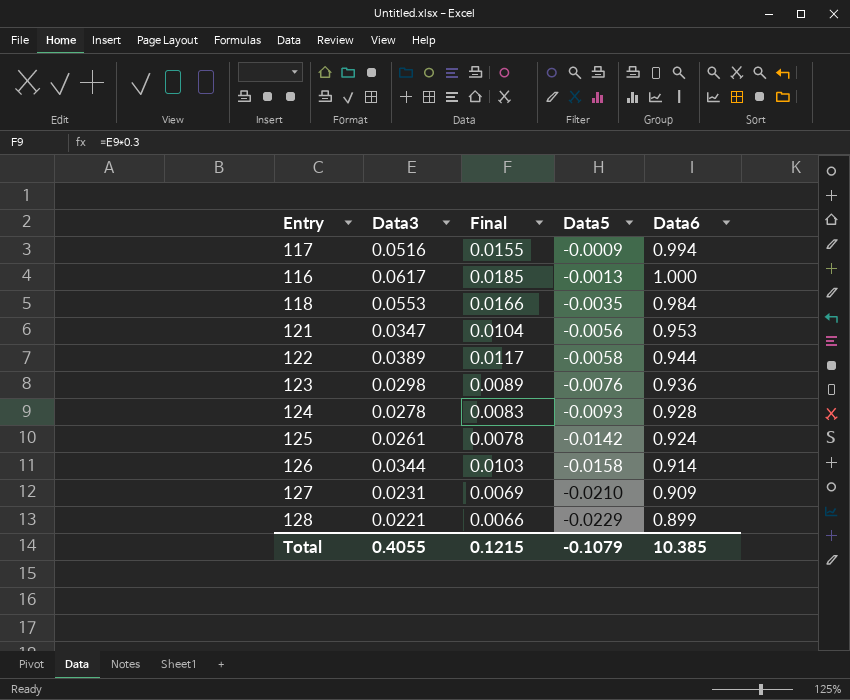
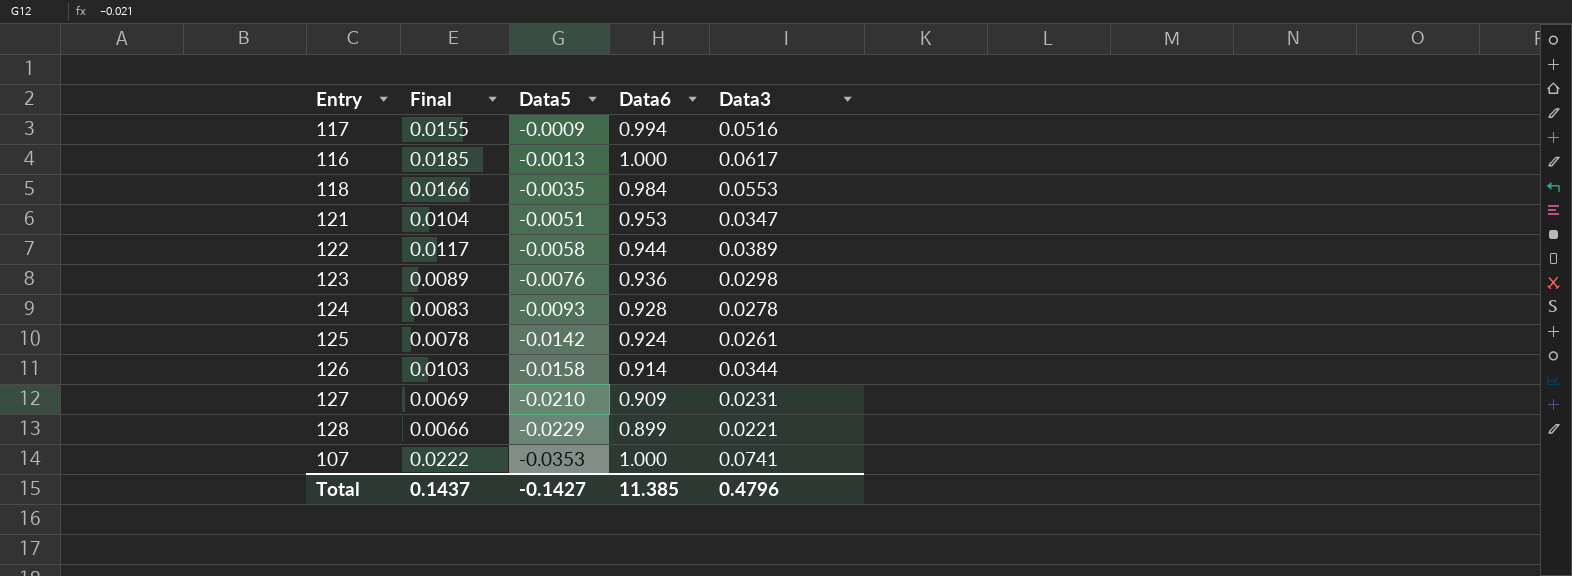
column Data3 | position: 2 -> 5
121 | Data5: -0.0056 -> -0.0051
row 107: none -> 0.0222 | -0.0353 | 1.000 | 0.0741
Total | Final: 0.1215 -> 0.1437
Total | Data5: -0.1079 -> -0.1427
Total | Data6: 10.385 -> 11.385
Total | Data3: 0.4055 -> 0.4796

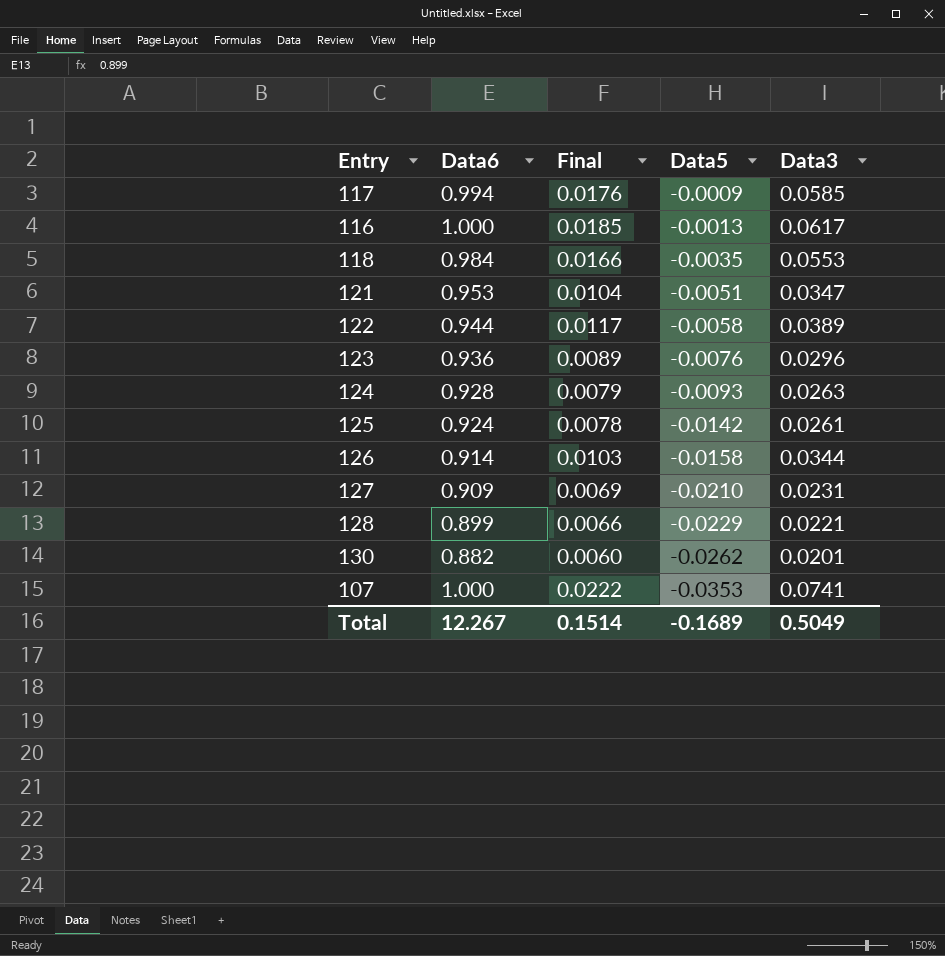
column Data6 | position: 4 -> 2
117 | Final: 0.0155 -> 0.0176
117 | Data3: 0.0516 -> 0.0585
123 | Data3: 0.0298 -> 0.0296
124 | Final: 0.0083 -> 0.0079
124 | Data3: 0.0278 -> 0.0263
row 130: none -> 0.882 | 0.0060 | -0.0262 | 0.0201
Total | Data6: 11.385 -> 12.267
Total | Final: 0.1437 -> 0.1514
Total | Data5: -0.1427 -> -0.1689
Total | Data3: 0.4796 -> 0.5049

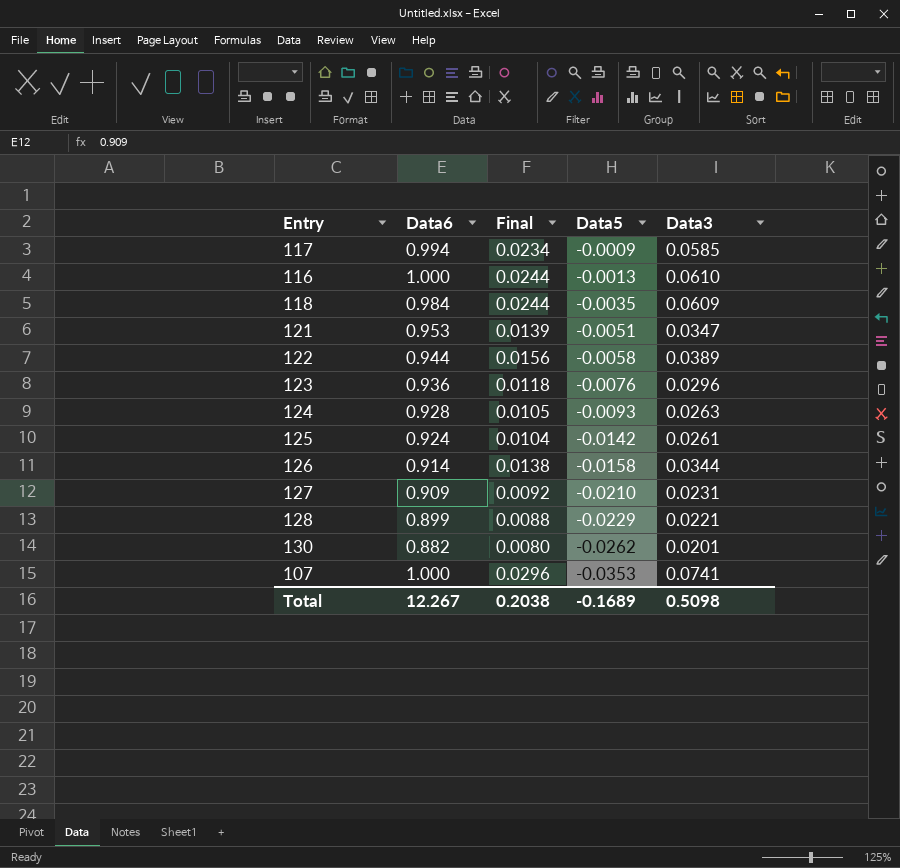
column Final | formula: [Data3] * 0.3 -> [Data3] * 0.4
116 | Data3: 0.0617 -> 0.0610
118 | Data3: 0.0553 -> 0.0609
Total | Final: 0.1514 -> 0.2038
Total | Data3: 0.5049 -> 0.5098

